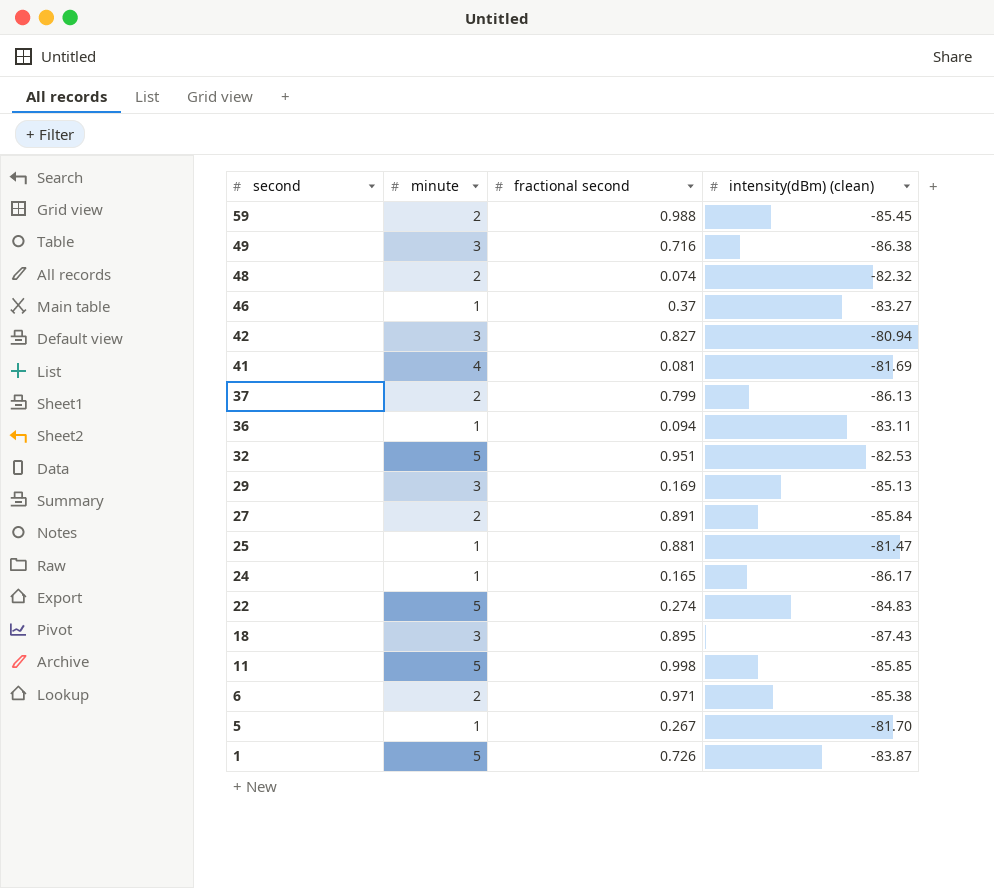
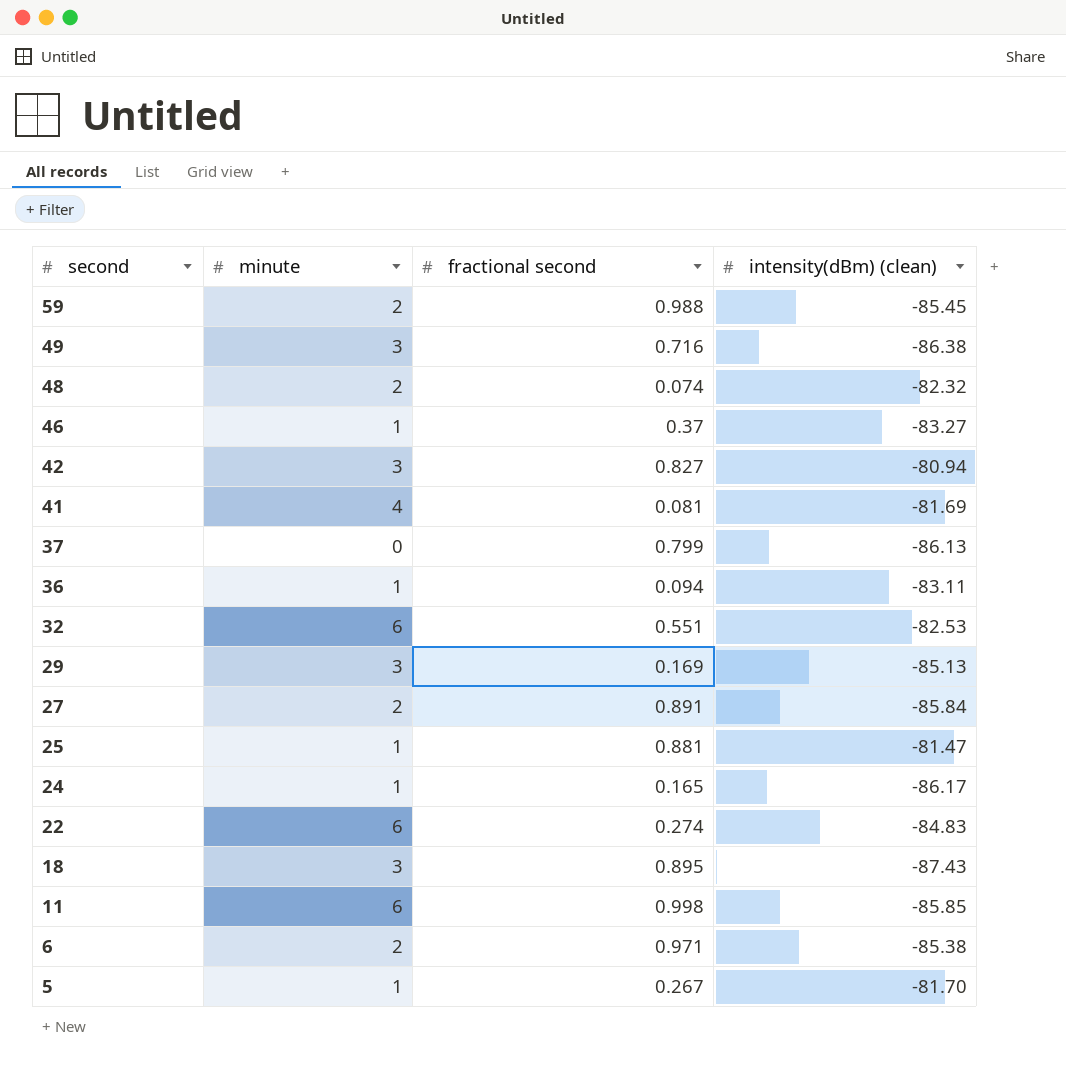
row 1: 5 | 0.726 | -83.87 -> none
37 | minute: 2 -> 0
32 | minute: 5 -> 6
32 | fractional second: 0.951 -> 0.551
22 | minute: 5 -> 6
11 | minute: 5 -> 6

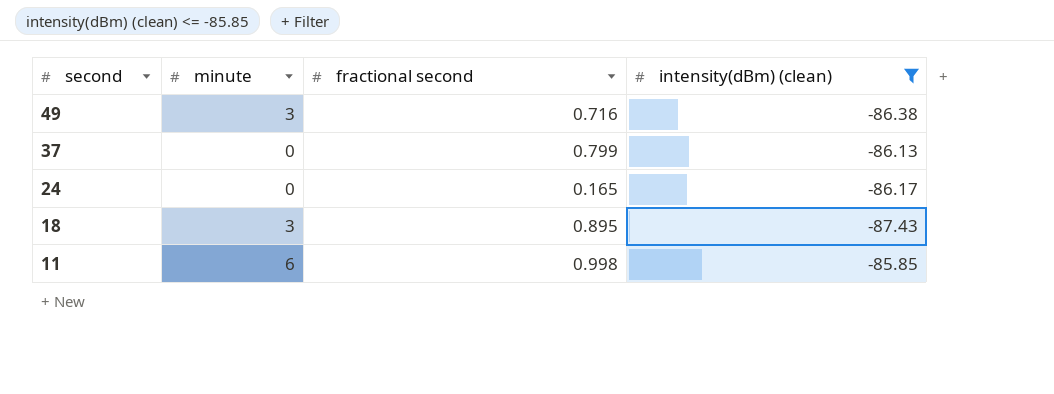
filter: none -> intensity(dBm) (clean) <= -85.85
24 | minute: 1 -> 0

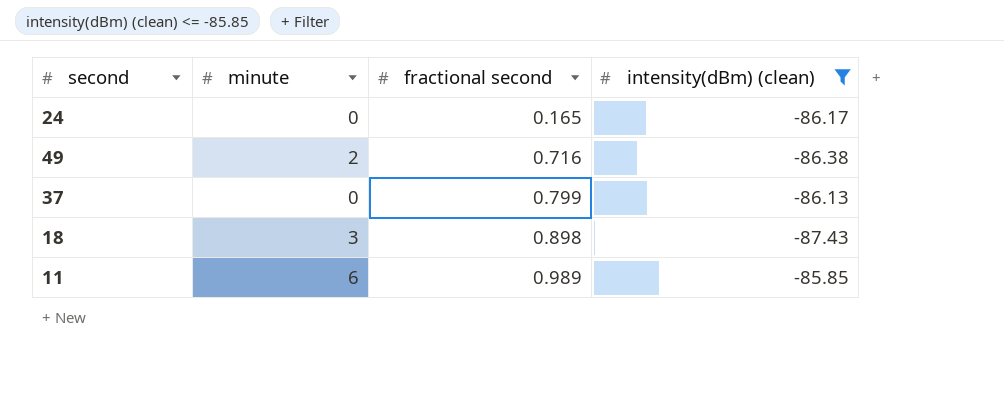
row order: second descending -> fractional second ascending
49 | minute: 3 -> 2
18 | fractional second: 0.895 -> 0.898
11 | fractional second: 0.998 -> 0.989

